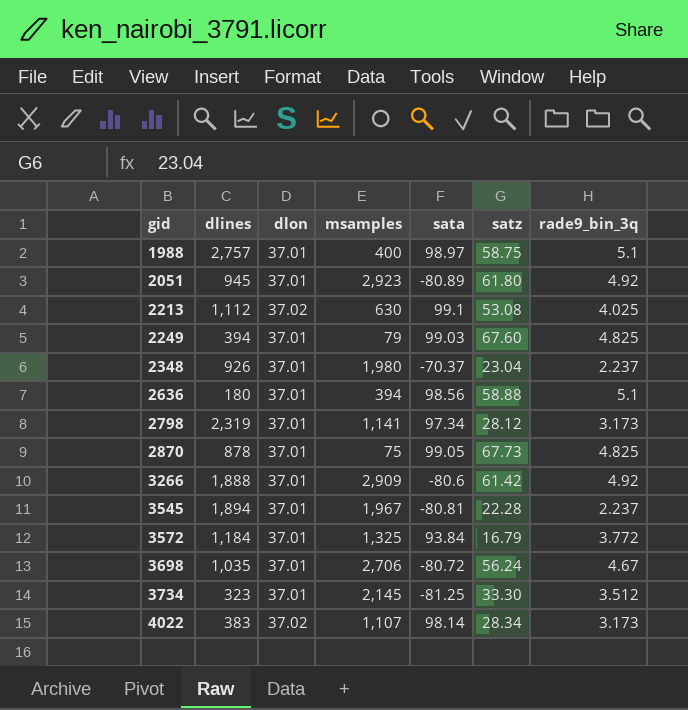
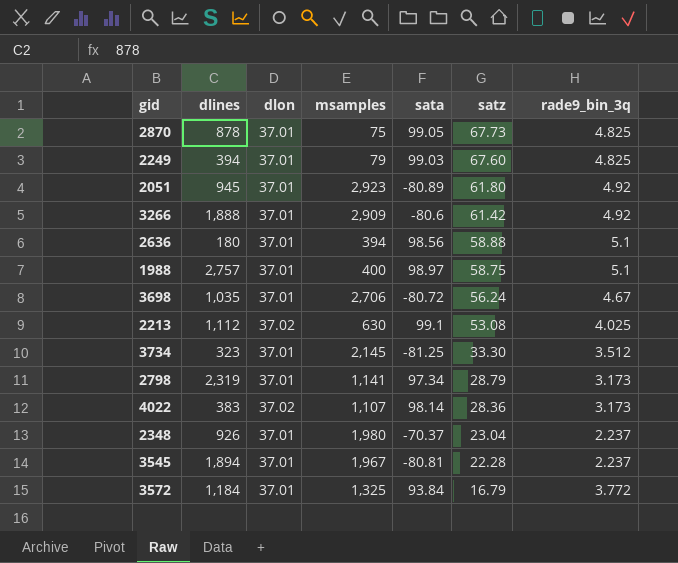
row order: gid ascending -> satz descending
2798 | satz: 28.12 -> 28.79
4022 | satz: 28.34 -> 28.36

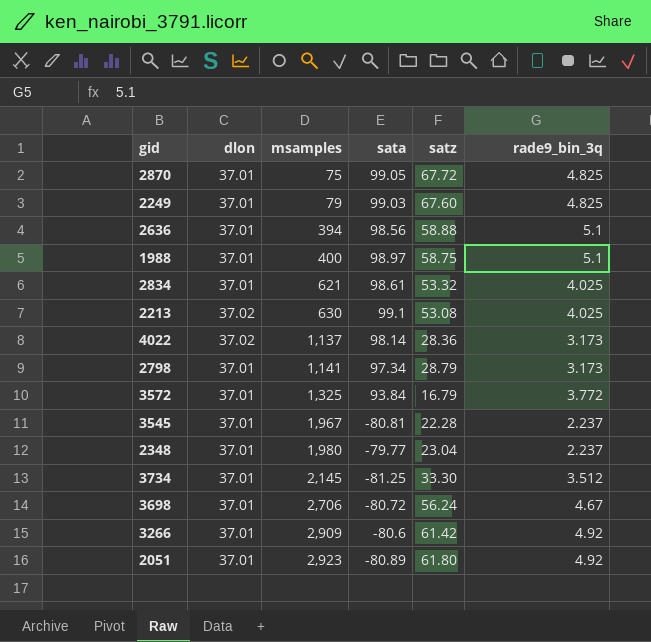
row order: satz descending -> msamples ascending
column dlines | position: 2 -> none
2870 | satz: 67.73 -> 67.72
row 2834: none -> 37.01 | 621 | 98.61 | 53.32 | 4.025
4022 | msamples: 1,107 -> 1,137
2348 | sata: -70.37 -> -79.77

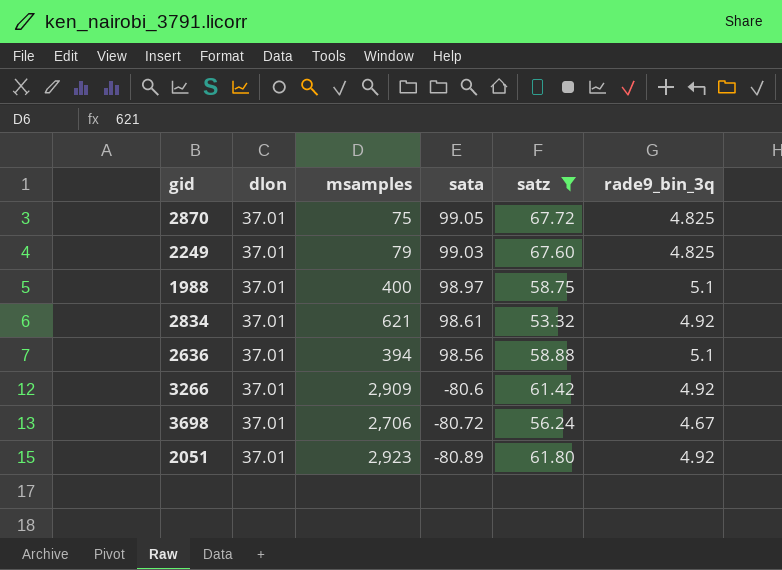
filter: none -> satz >= 53.32
row order: msamples ascending -> sata descending
2834 | rade9_bin_3q: 4.025 -> 4.92

